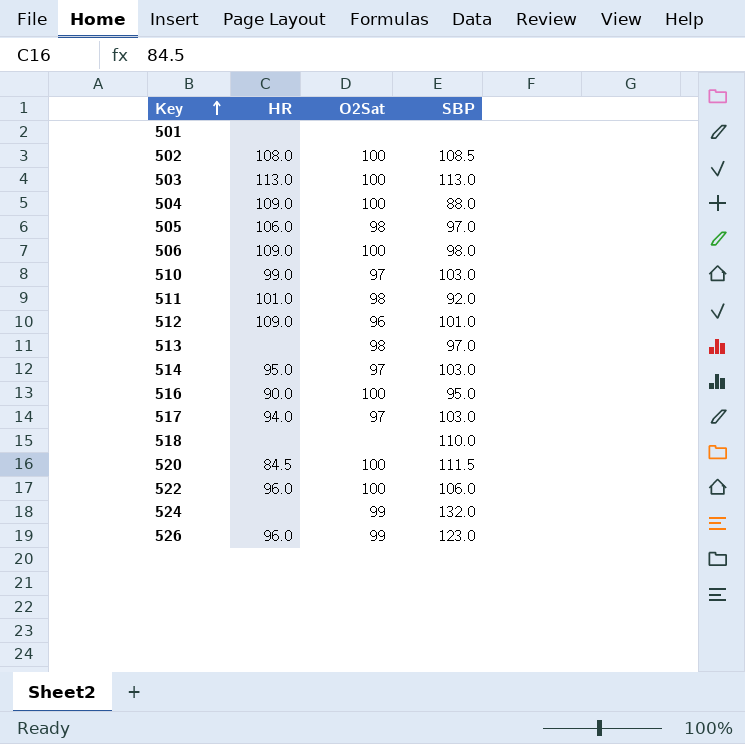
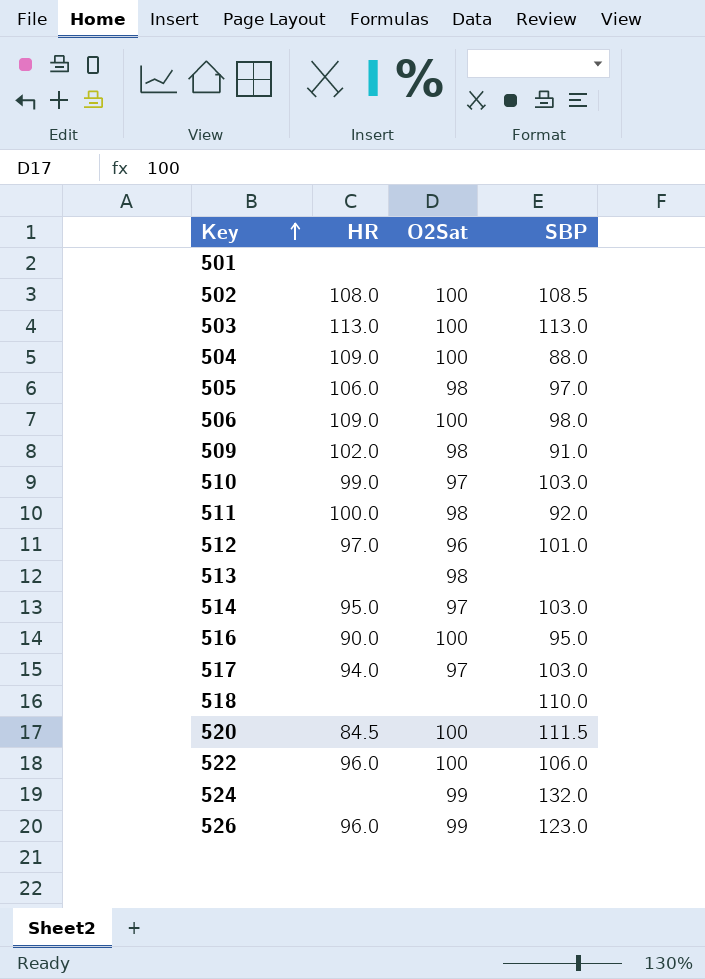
row 509: none -> 102.0 | 98 | 91.0
511 | HR: 101.0 -> 100.0
512 | HR: 109.0 -> 97.0
513 | SBP: 97.0 -> none

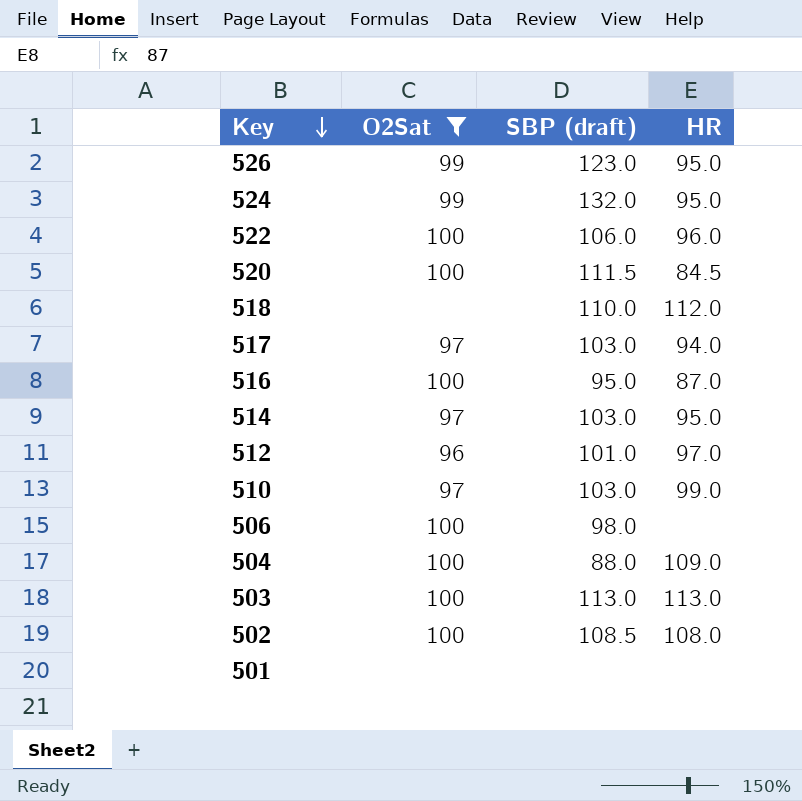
filter: none -> O2Sat != 98
row order: Key ascending -> Key descending
column name: SBP -> SBP (draft)
column HR | position: 2 -> 4
526 | HR: 96.0 -> 95.0
524 | HR: none -> 95.0
518 | HR: none -> 112.0
516 | HR: 90.0 -> 87.0
506 | HR: 109.0 -> none

